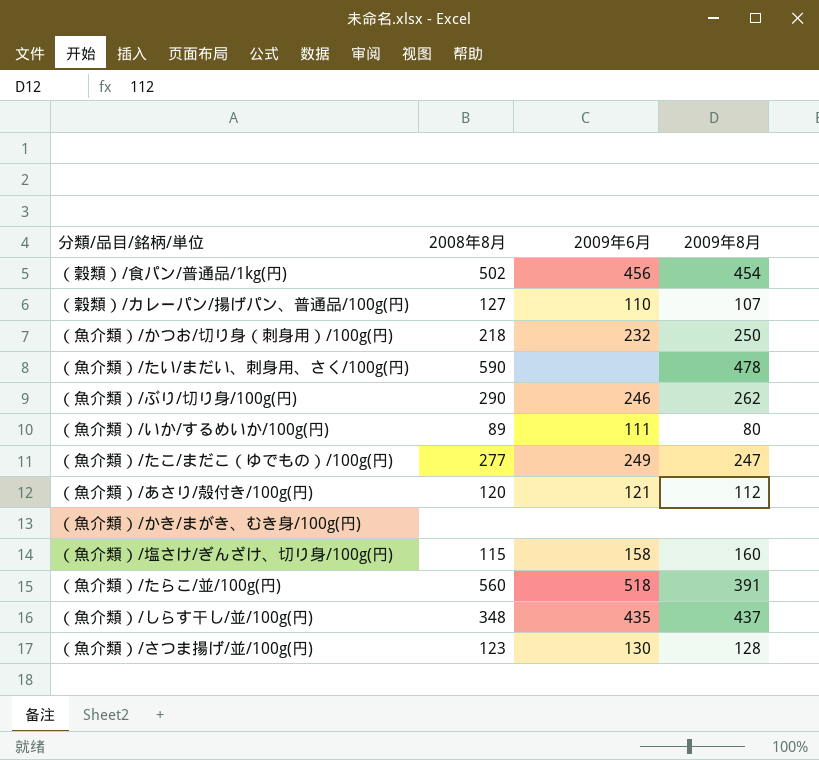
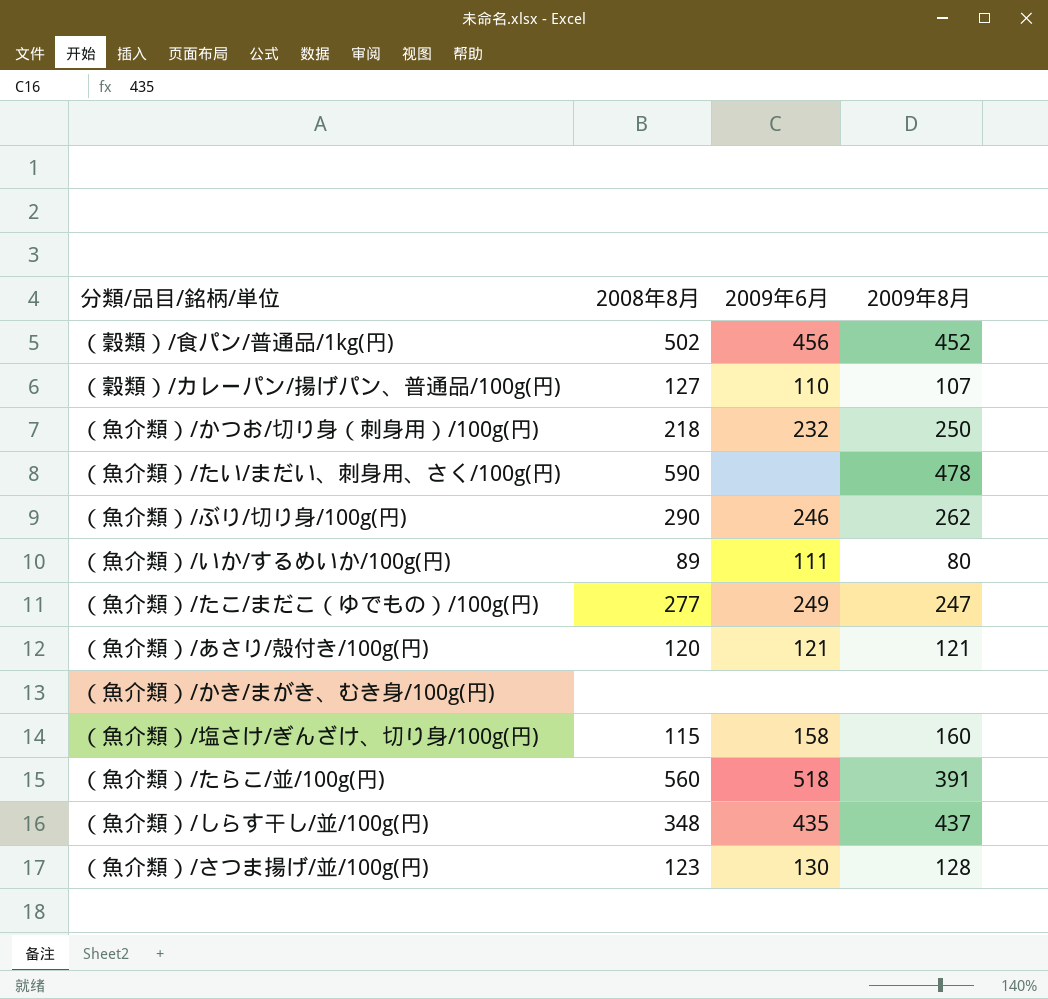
（穀類）/食パン/普通品/1kg(円) | 2009年8月: 454 -> 452
（魚介類）/あさり/殻付き/100g(円) | 2009年8月: 112 -> 121

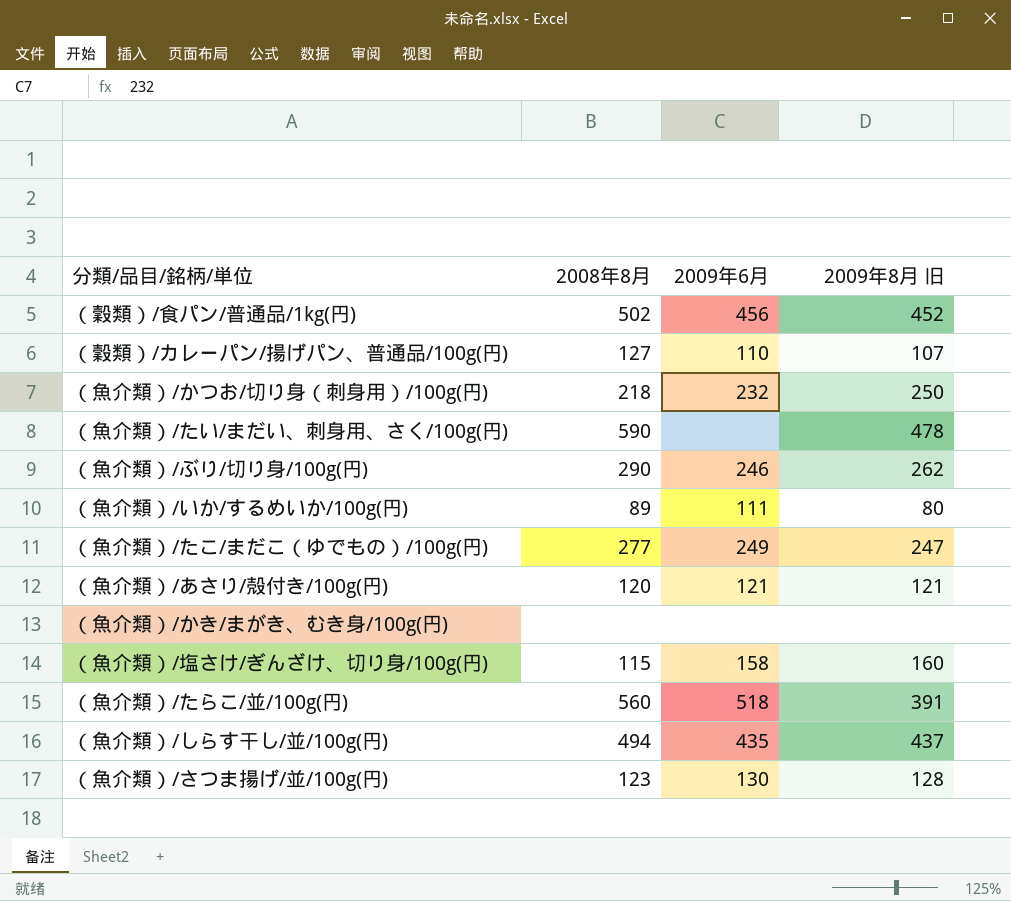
column name: 2009年8月 -> 2009年8月 旧
（魚介類）/しらす干し/並/100g(円) | 2008年8月: 348 -> 494

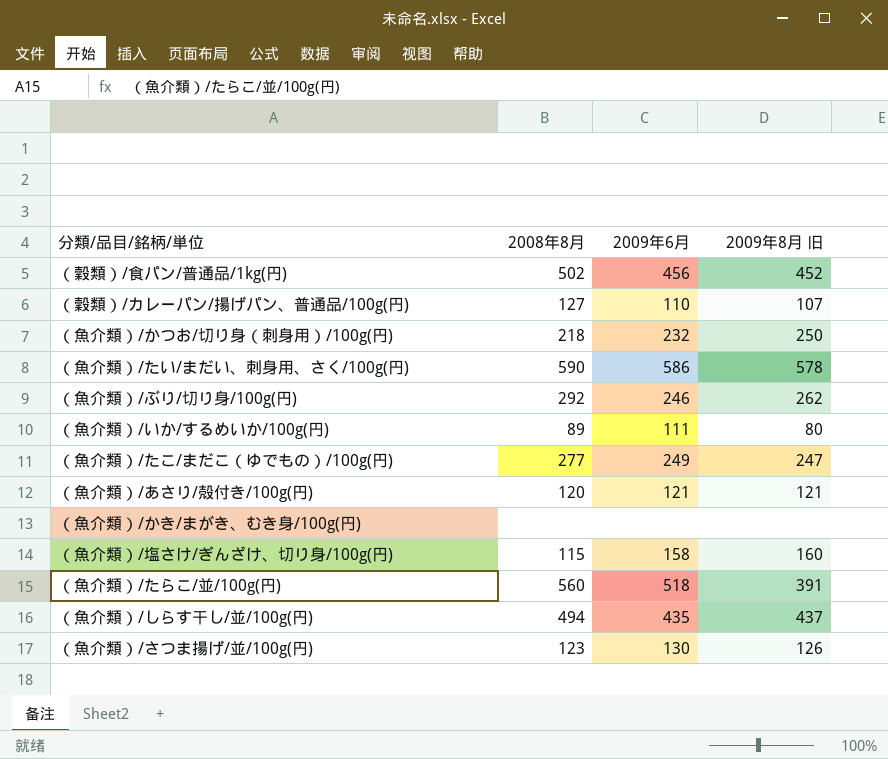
（魚介類）/たい/まだい、刺身用、さく/100g(円) | 2009年6月: none -> 586
（魚介類）/たい/まだい、刺身用、さく/100g(円) | 2009年8月 旧: 478 -> 578
（魚介類）/ぶり/切り身/100g(円) | 2008年8月: 290 -> 292
（魚介類）/さつま揚げ/並/100g(円) | 2009年8月 旧: 128 -> 126

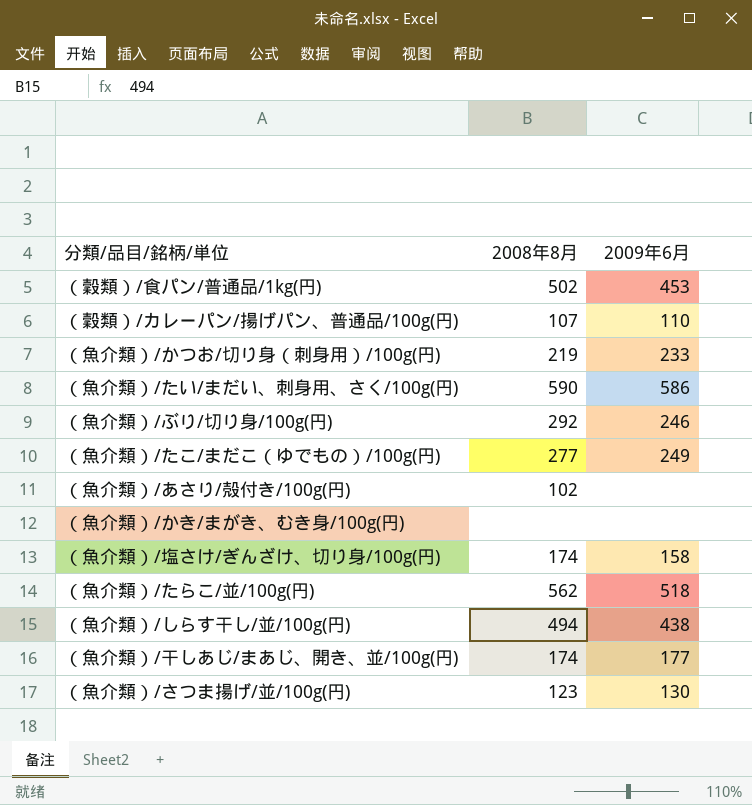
column 2009年8月 旧 | position: 4 -> none
row （魚介類）/いか/するめいか/100g(円): 89 | 111 | 80 -> none
（穀類）/食パン/普通品/1kg(円) | 2009年6月: 456 -> 453
（穀類）/カレーパン/揚げパン、普通品/100g(円) | 2008年8月: 127 -> 107
（魚介類）/かつお/切り身（刺身用）/100g(円) | 2008年8月: 218 -> 219
（魚介類）/かつお/切り身（刺身用）/100g(円) | 2009年6月: 232 -> 233
（魚介類）/あさり/殻付き/100g(円) | 2008年8月: 120 -> 102
（魚介類）/あさり/殻付き/100g(円) | 2009年6月: 121 -> none
（魚介類）/塩さけ/ぎんざけ、切り身/100g(円) | 2008年8月: 115 -> 174
（魚介類）/たらこ/並/100g(円) | 2008年8月: 560 -> 562
（魚介類）/しらす干し/並/100g(円) | 2009年6月: 435 -> 438
row （魚介類）/干しあじ/まあじ、開き、並/100g(円): none -> 174 | 177

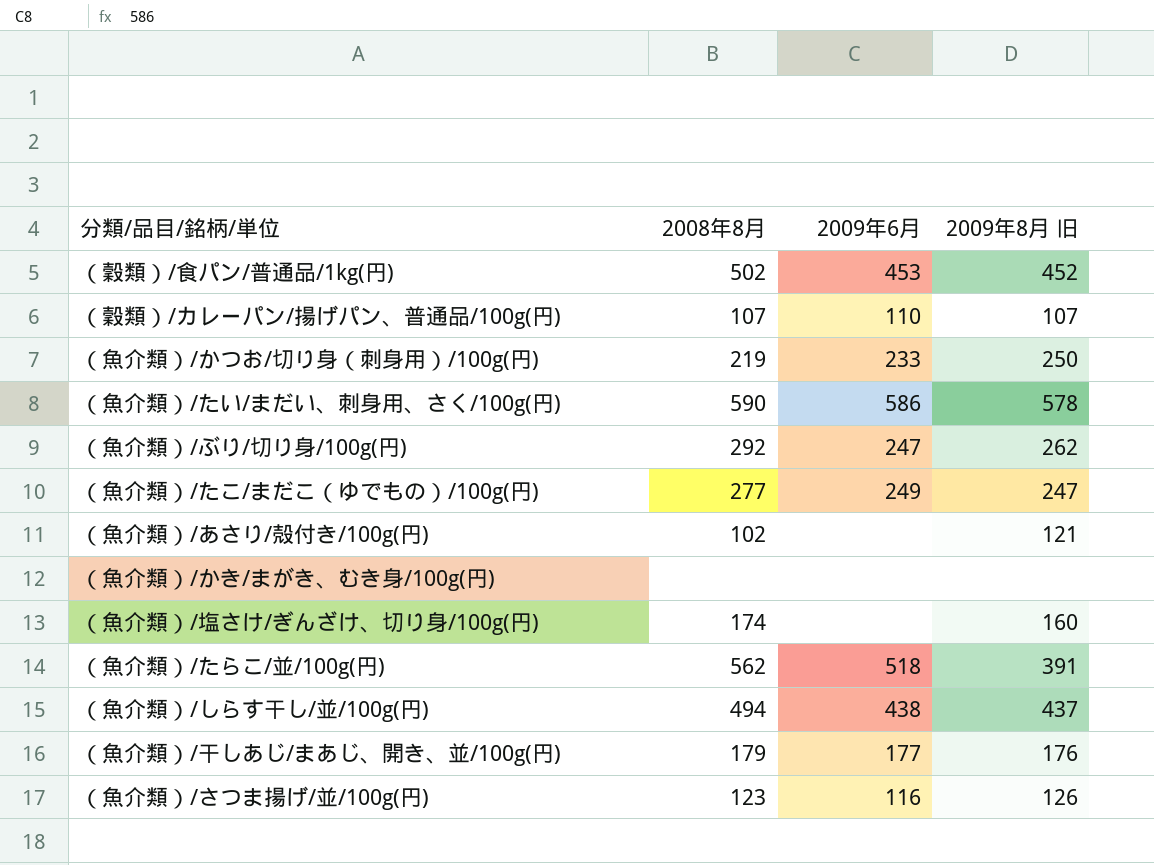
column 2009年8月 旧 | position: none -> 4
（魚介類）/ぶり/切り身/100g(円) | 2009年6月: 246 -> 247
（魚介類）/塩さけ/ぎんざけ、切り身/100g(円) | 2009年6月: 158 -> none
（魚介類）/干しあじ/まあじ、開き、並/100g(円) | 2008年8月: 174 -> 179
（魚介類）/さつま揚げ/並/100g(円) | 2009年6月: 130 -> 116

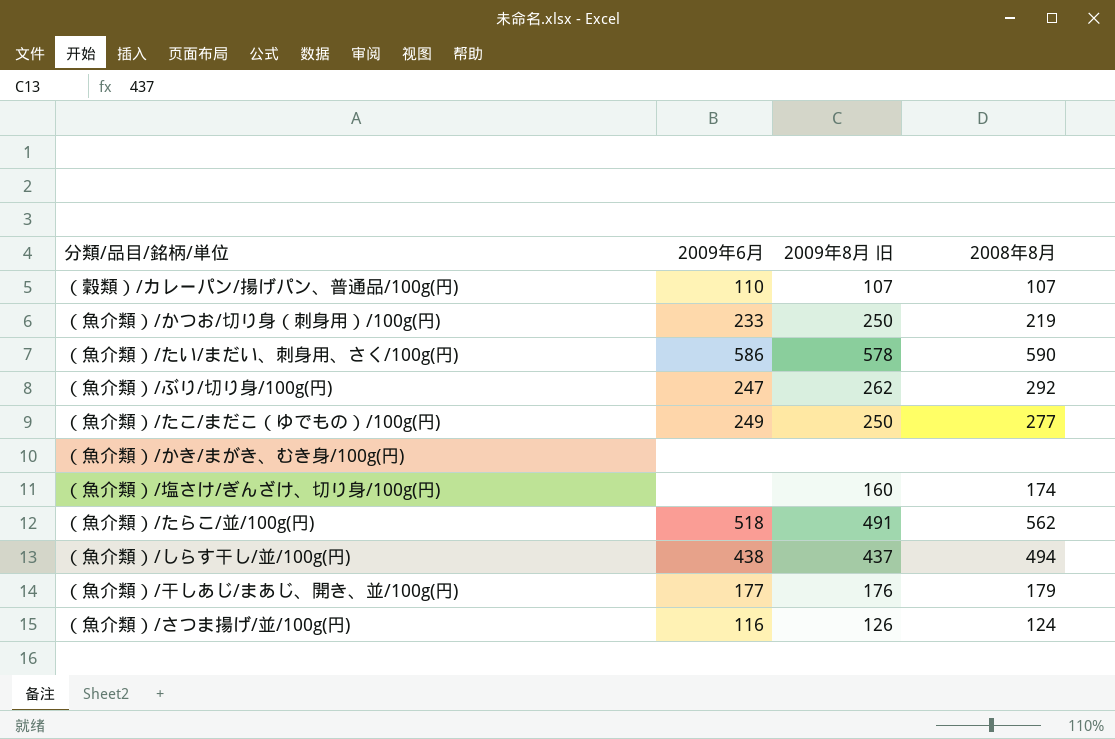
column 2008年8月 | position: 2 -> 4
row （穀類）/食パン/普通品/1kg(円): 502 | 453 | 452 -> none
row （魚介類）/あさり/殻付き/100g(円): 102 | none | 121 -> none
（魚介類）/たこ/まだこ（ゆでもの）/100g(円) | 2009年8月 旧: 247 -> 250
（魚介類）/たらこ/並/100g(円) | 2009年8月 旧: 391 -> 491
（魚介類）/さつま揚げ/並/100g(円) | 2008年8月: 123 -> 124

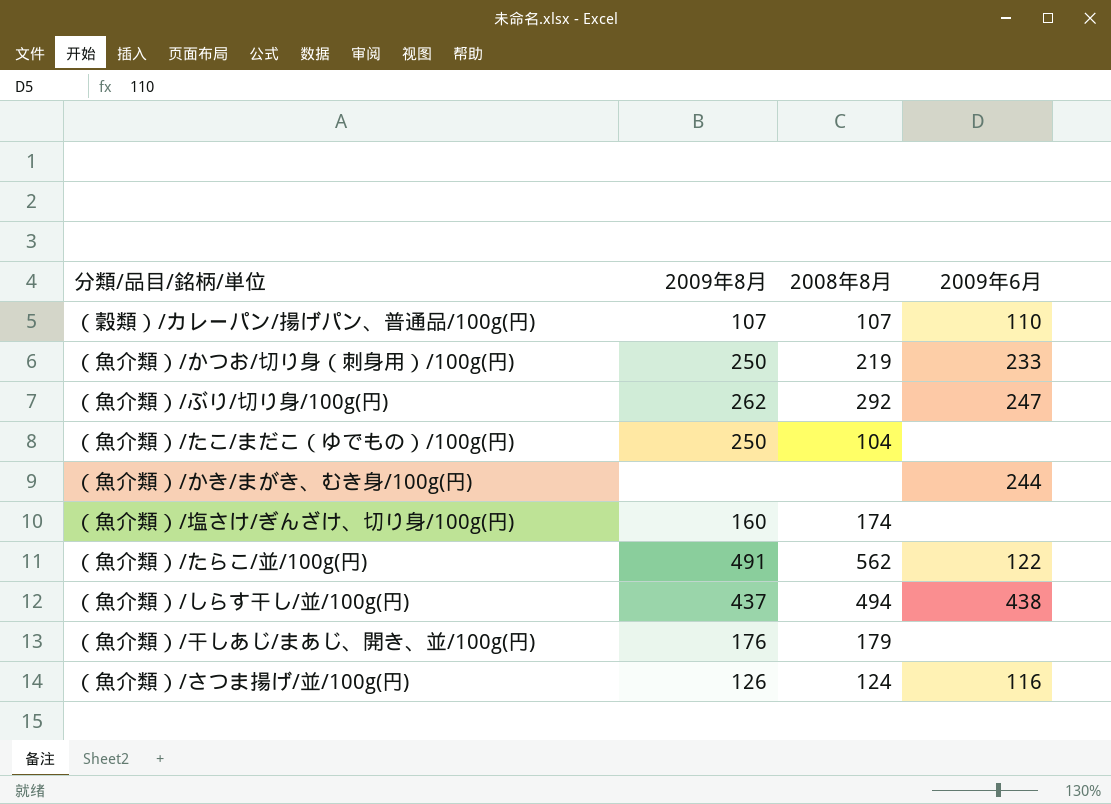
column name: 2009年8月 旧 -> 2009年8月
column 2009年6月 | position: 2 -> 4
row （魚介類）/たい/まだい、刺身用、さく/100g(円): 586 | 578 | 590 -> none
（魚介類）/たこ/まだこ（ゆでもの）/100g(円) | 2008年8月: 277 -> 104
（魚介類）/たこ/まだこ（ゆでもの）/100g(円) | 2009年6月: 249 -> none
（魚介類）/かき/まがき、むき身/100g(円) | 2009年6月: none -> 244
（魚介類）/たらこ/並/100g(円) | 2009年6月: 518 -> 122
（魚介類）/干しあじ/まあじ、開き、並/100g(円) | 2009年6月: 177 -> none

